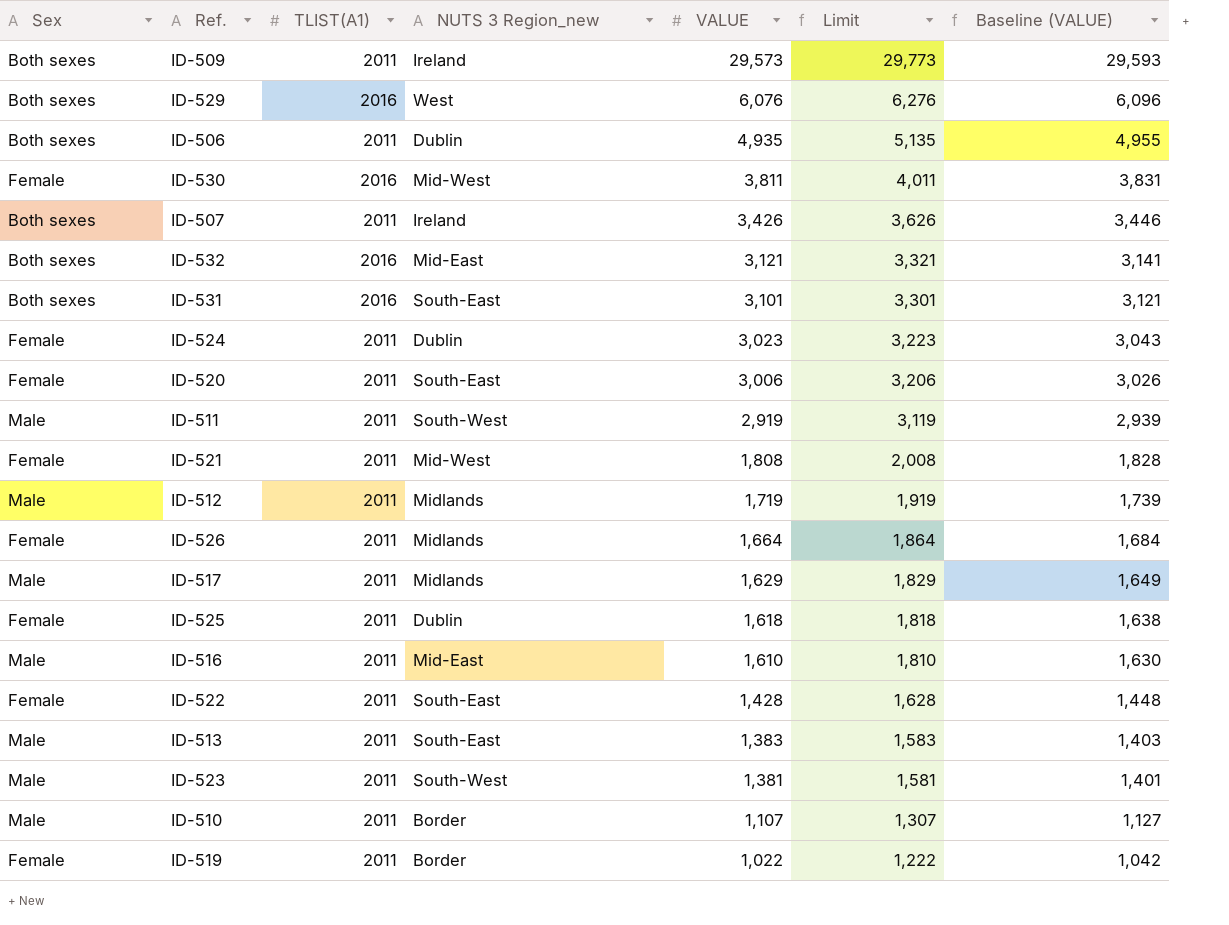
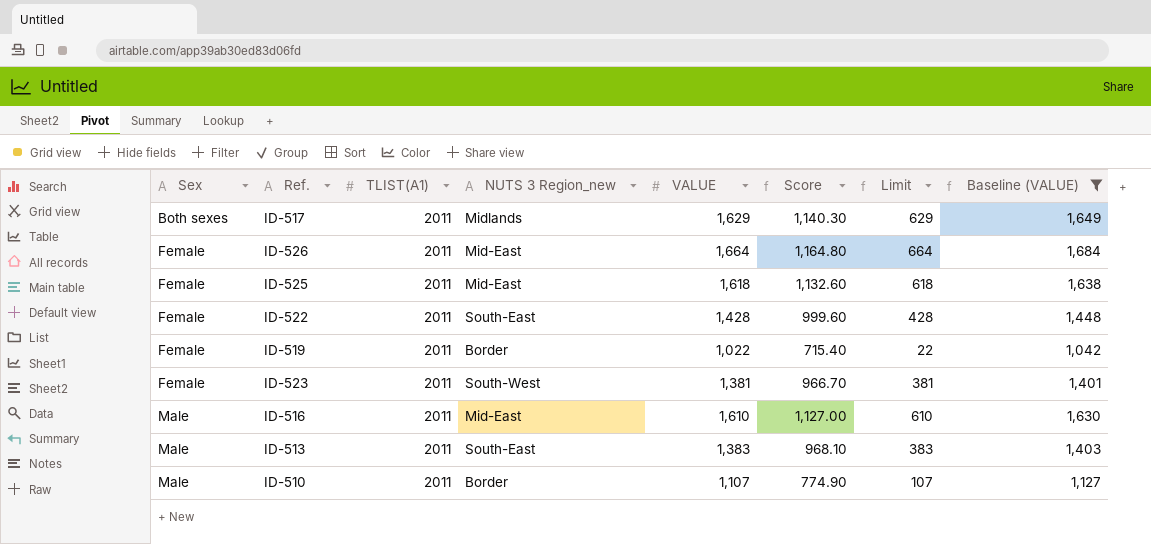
filter: none -> Baseline (VALUE) <= 1,684
row order: VALUE descending -> Sex ascending
column Score | formula: none -> [VALUE] * 0.7
column Limit | formula: [VALUE] + 200 -> [VALUE] - 1000
ID-517 | Sex: Male -> Both sexes
ID-526 | NUTS 3 Region_new: Midlands -> Mid-East
ID-525 | NUTS 3 Region_new: Dublin -> Mid-East
ID-523 | Sex: Male -> Female

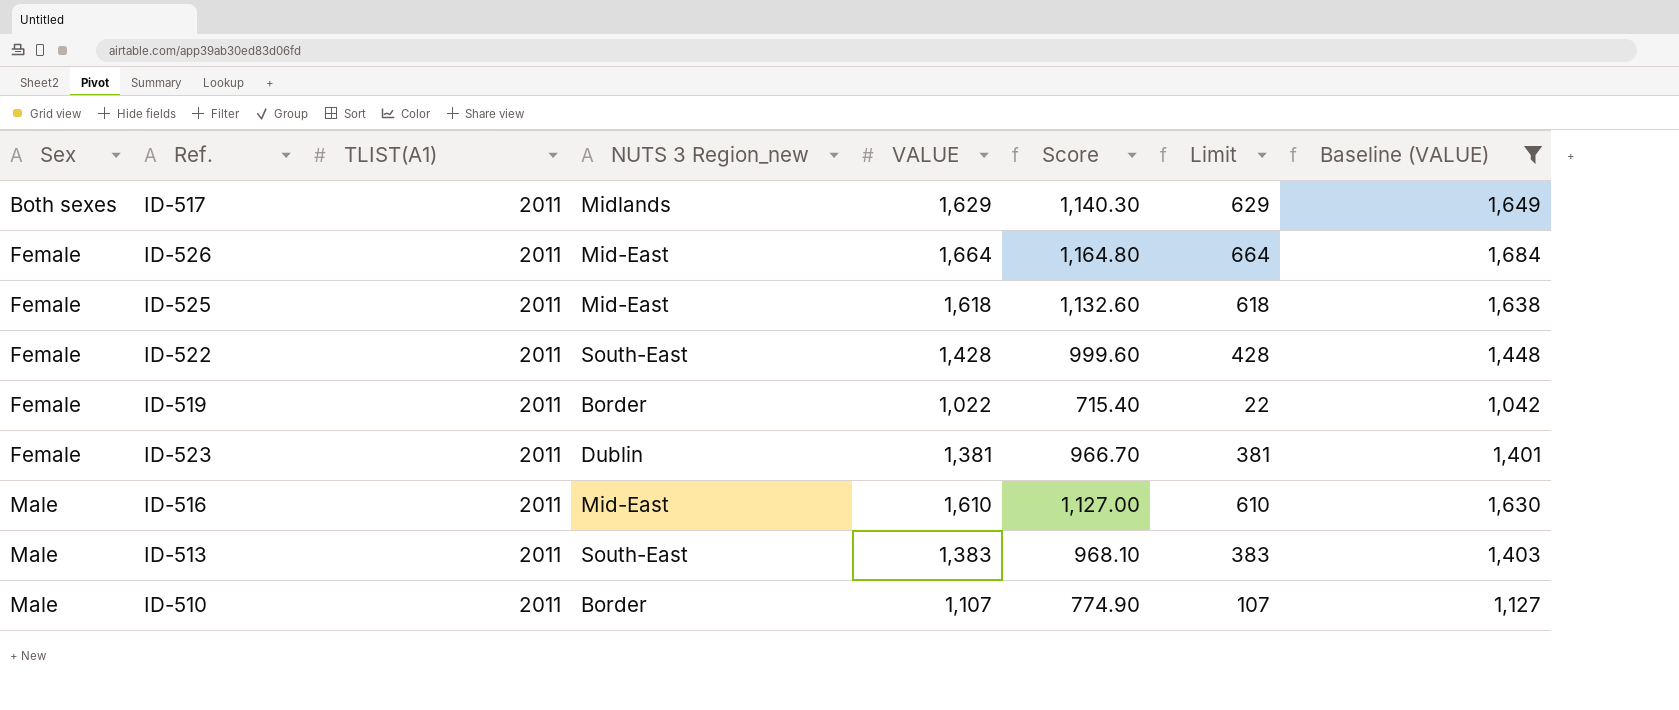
ID-523 | NUTS 3 Region_new: South-West -> Dublin

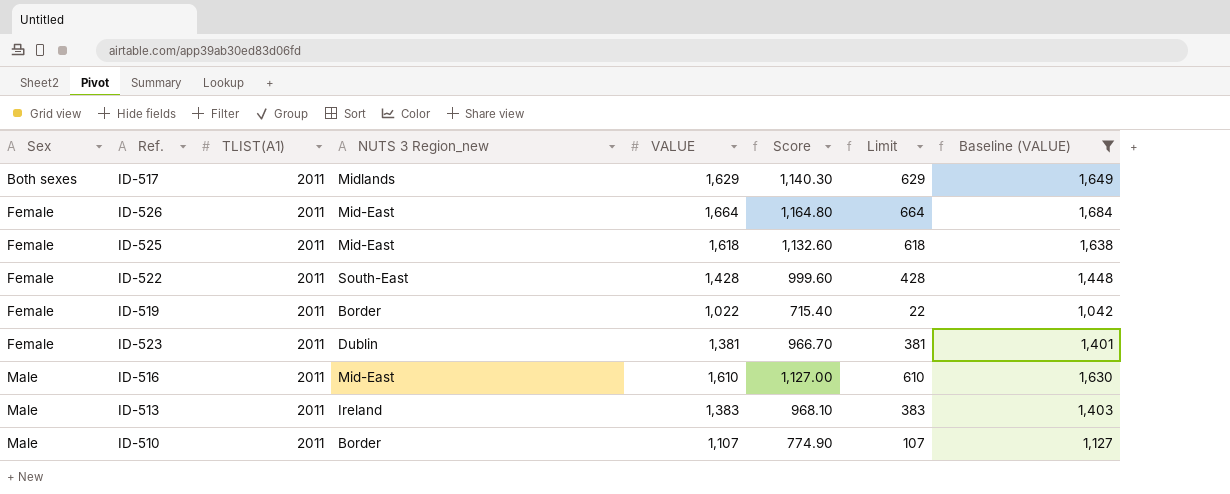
ID-513 | NUTS 3 Region_new: South-East -> Ireland

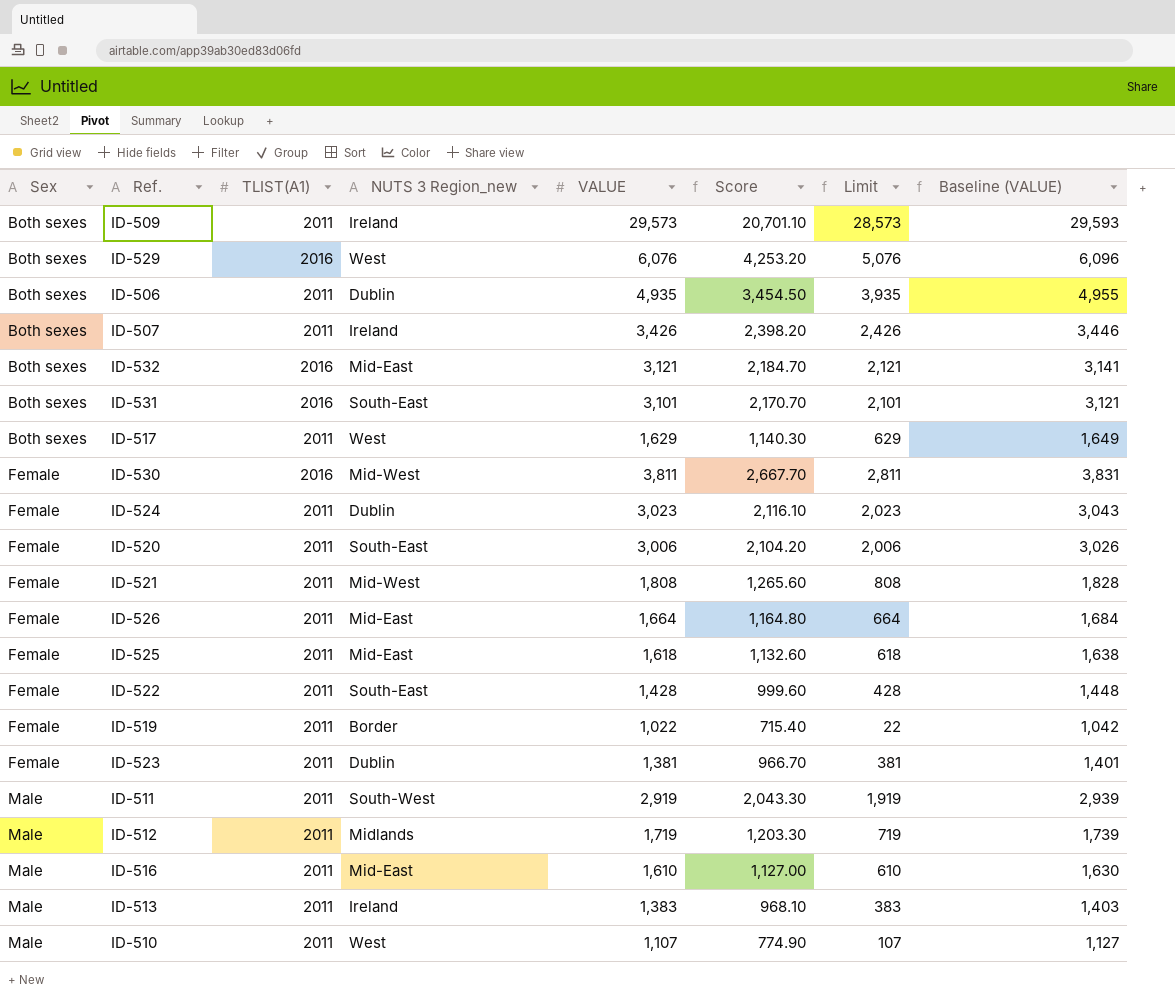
filter: Baseline (VALUE) <= 1,684 -> none
ID-517 | NUTS 3 Region_new: Midlands -> West
ID-510 | NUTS 3 Region_new: Border -> West

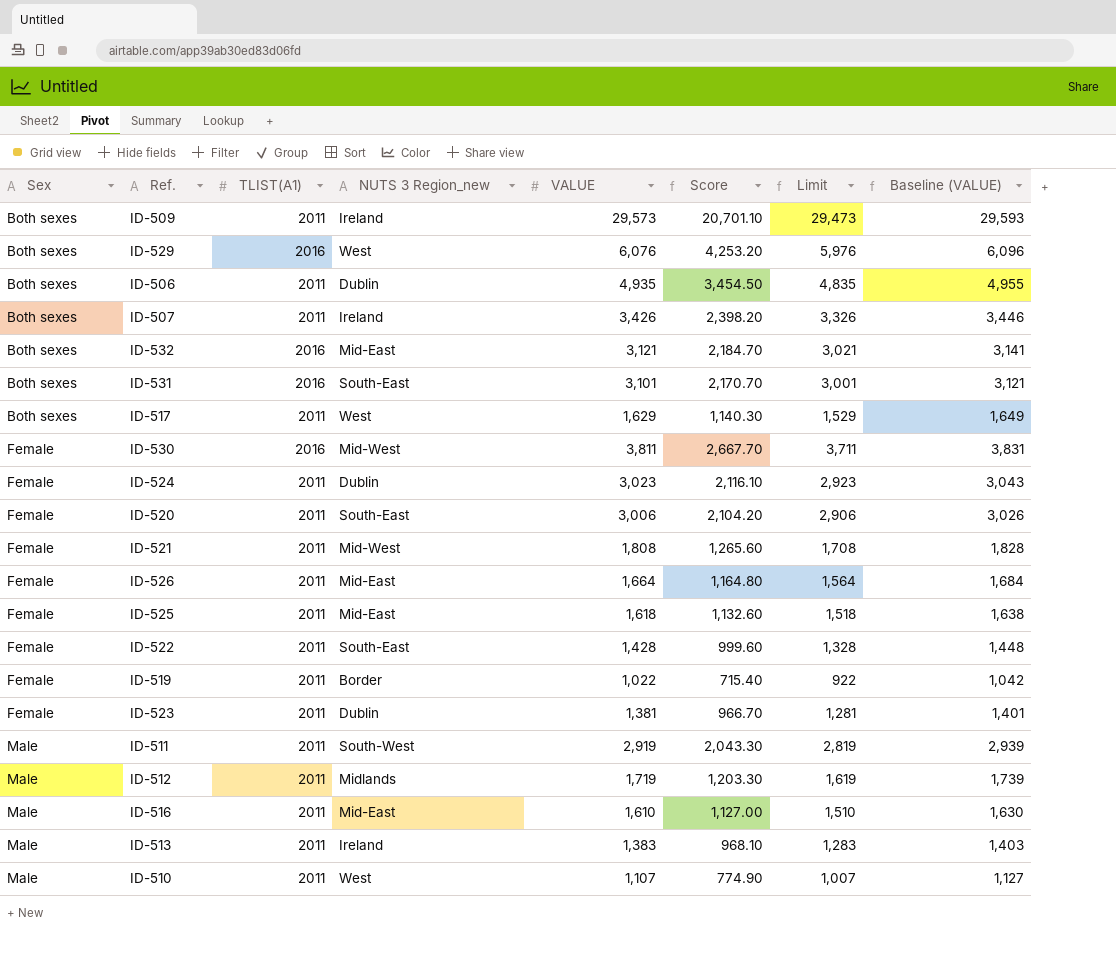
column Limit | formula: [VALUE] - 1000 -> [VALUE] - 100

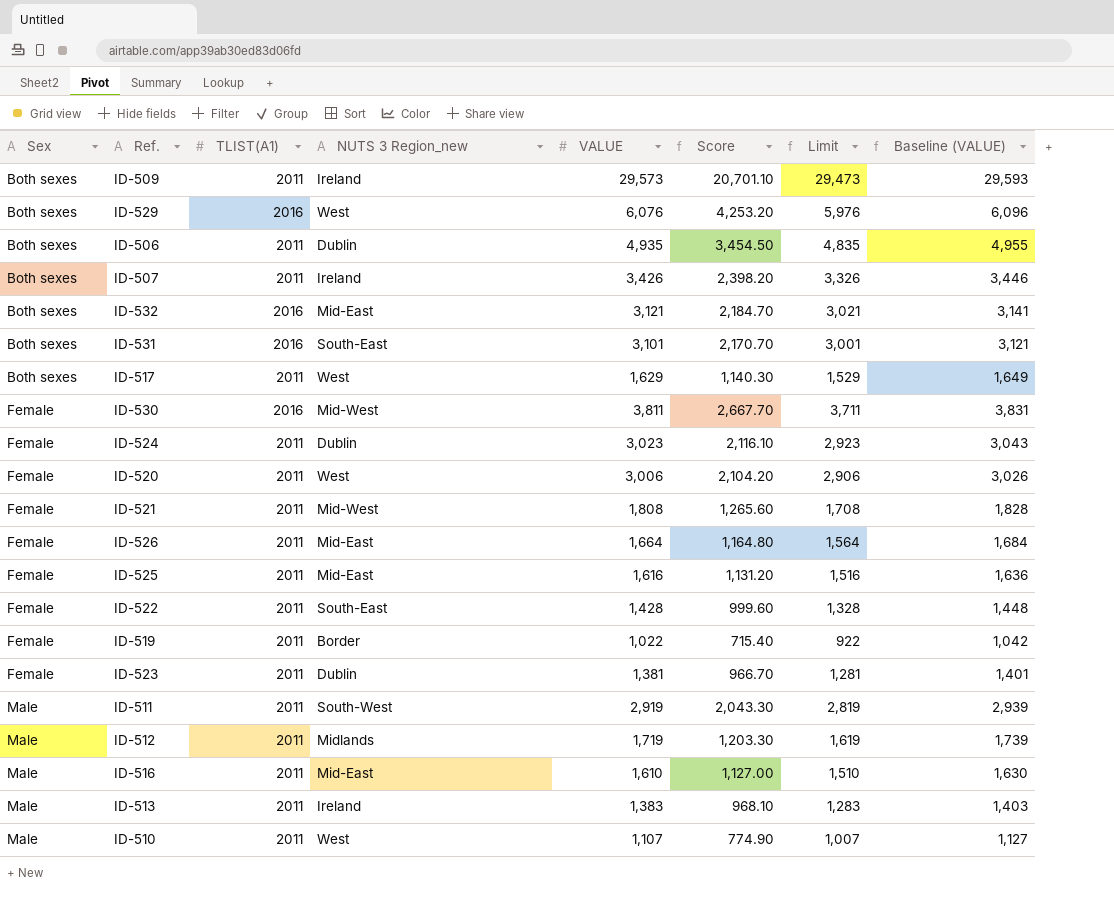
ID-520 | NUTS 3 Region_new: South-East -> West
ID-525 | VALUE: 1,618 -> 1,616
ID-525 | Score: 1,132.60 -> 1,131.20
ID-525 | Limit: 1,518 -> 1,516
ID-525 | Baseline (VALUE): 1,638 -> 1,636

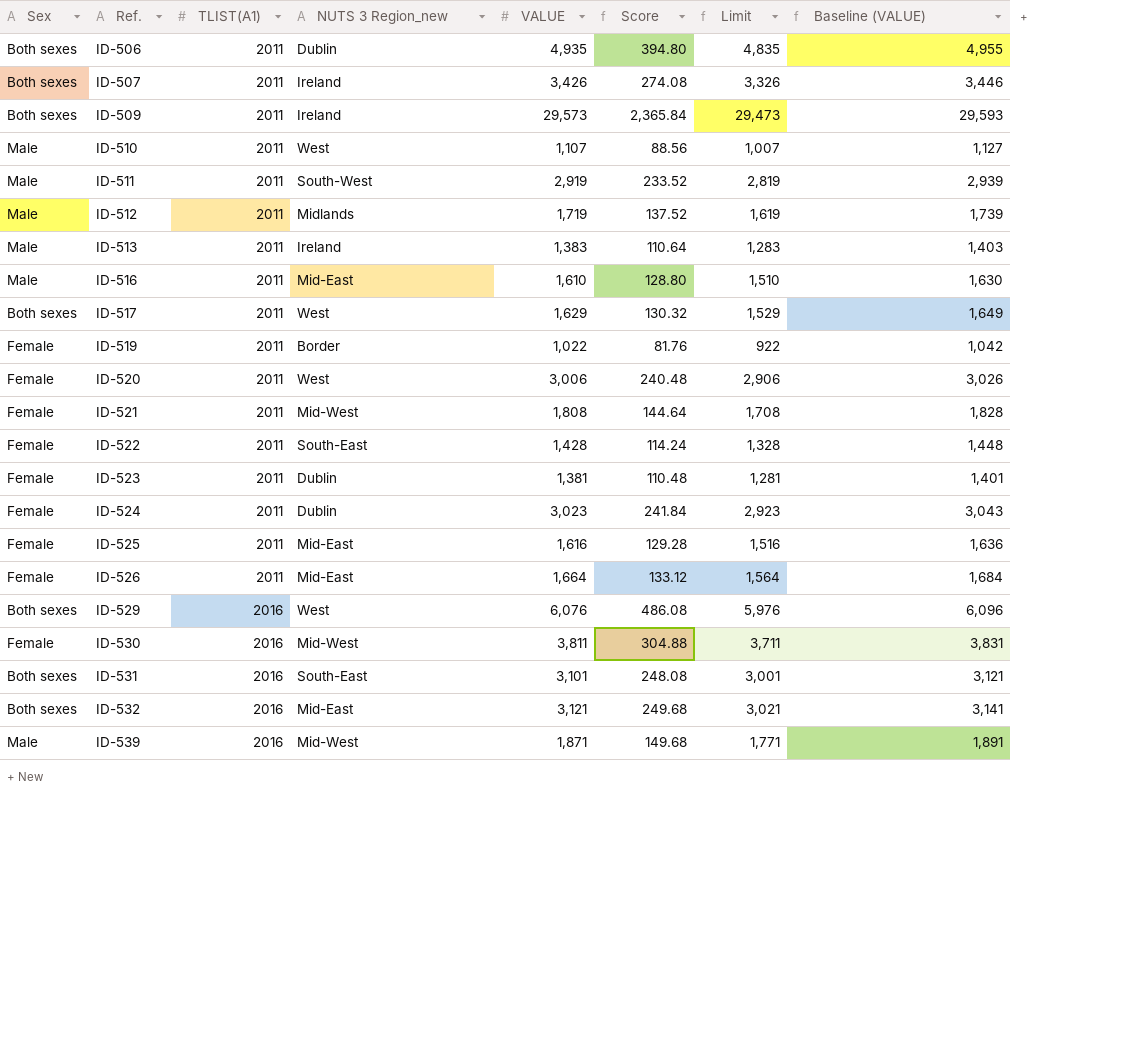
row order: Sex ascending -> Ref. ascending
column Score | formula: [VALUE] * 0.7 -> [VALUE] * 0.08
row ID-539: none -> Male | 2016 | Mid-West | 1,871 | 149.68 | 1,771 | 1,891

